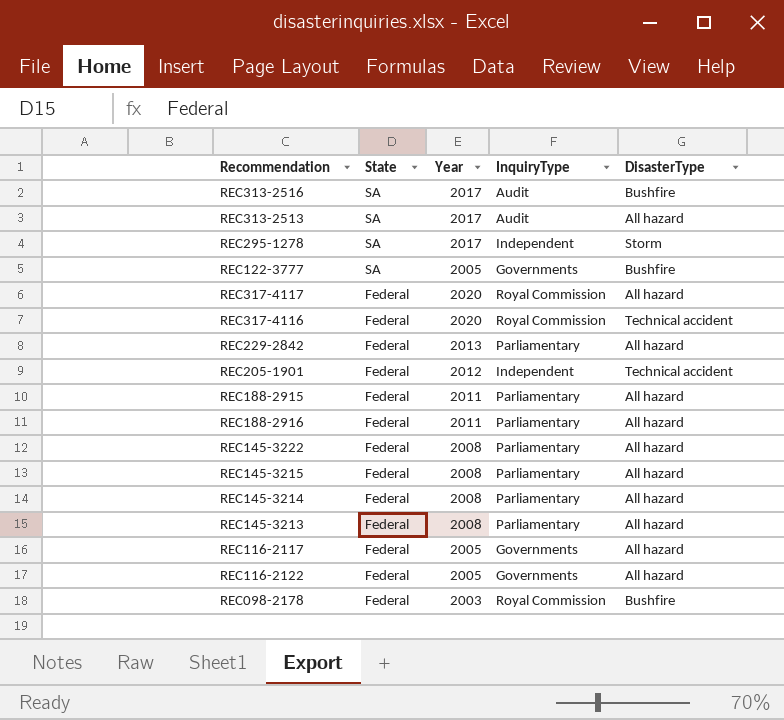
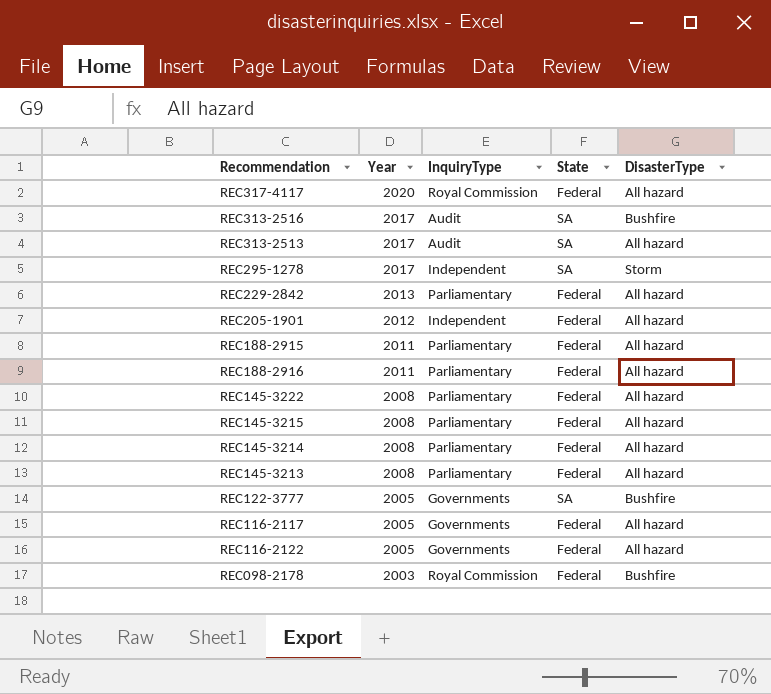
row order: State descending -> Year descending
column State | position: 2 -> 4
row REC317-4116: Federal | 2020 | Royal Commission | Technical accident -> none
REC205-1901 | DisasterType: Technical accident -> All hazard

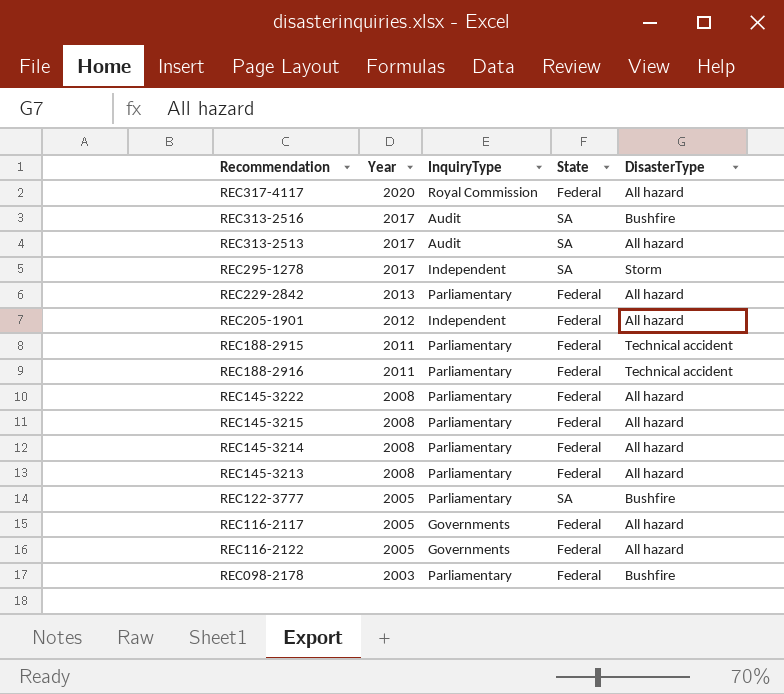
REC188-2915 | DisasterType: All hazard -> Technical accident
REC188-2916 | DisasterType: All hazard -> Technical accident
REC122-3777 | InquiryType: Governments -> Parliamentary
REC098-2178 | InquiryType: Royal Commission -> Parliamentary

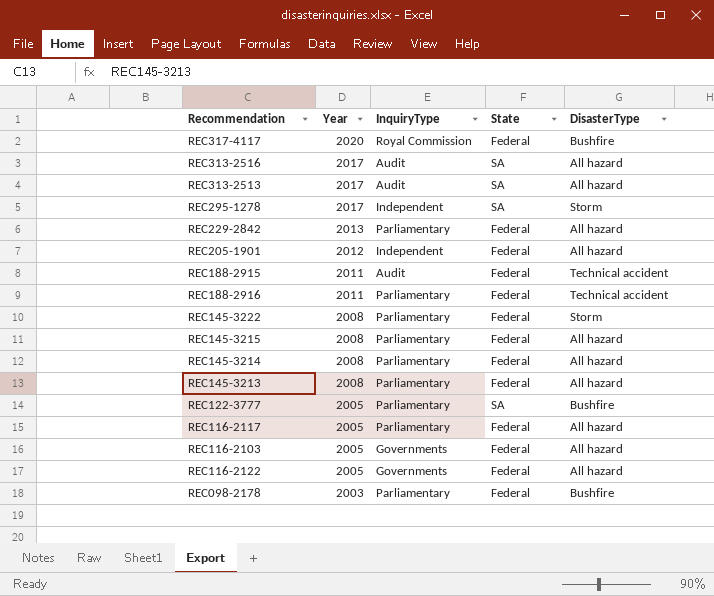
REC317-4117 | DisasterType: All hazard -> Bushfire
REC313-2516 | DisasterType: Bushfire -> All hazard
REC188-2915 | InquiryType: Parliamentary -> Audit
REC145-3222 | DisasterType: All hazard -> Storm
REC116-2117 | InquiryType: Governments -> Parliamentary
row REC116-2103: none -> 2005 | Governments | Federal | All hazard

